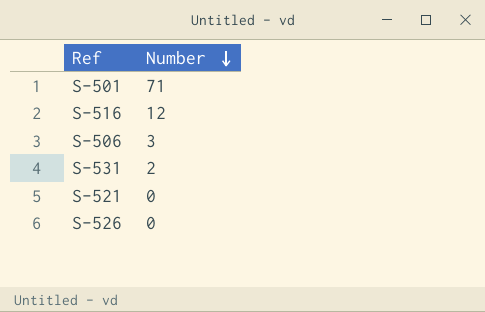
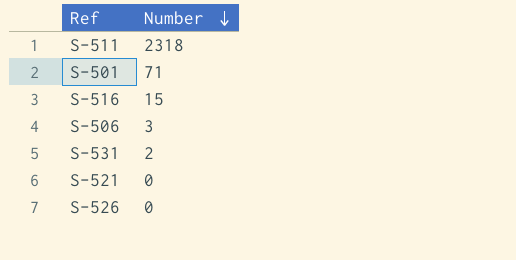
row S-511: none -> 2318
S-516 | Number: 12 -> 15

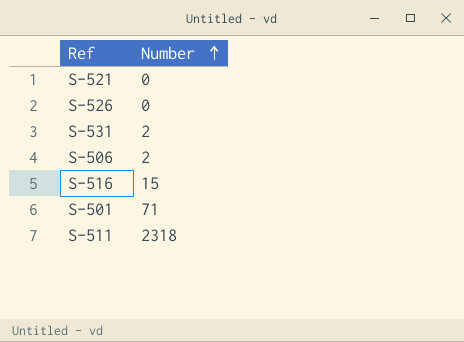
row order: Number descending -> Number ascending
S-506 | Number: 3 -> 2

